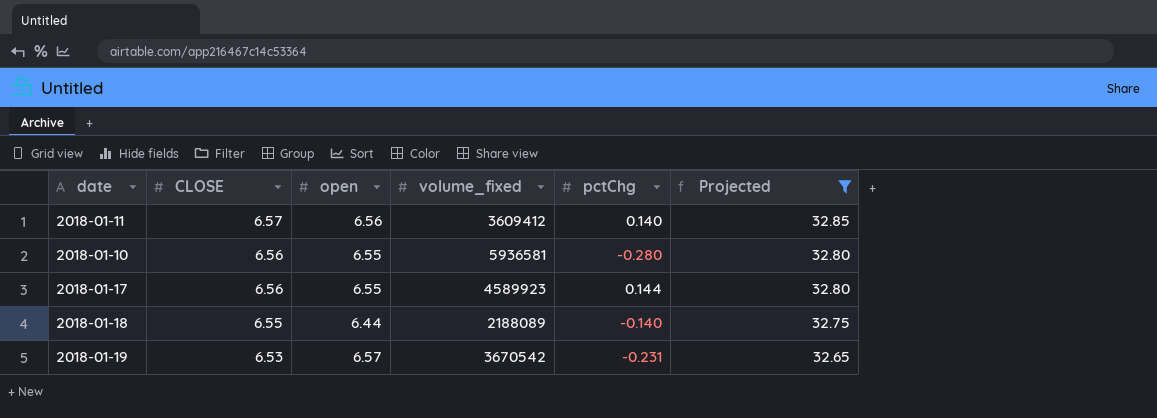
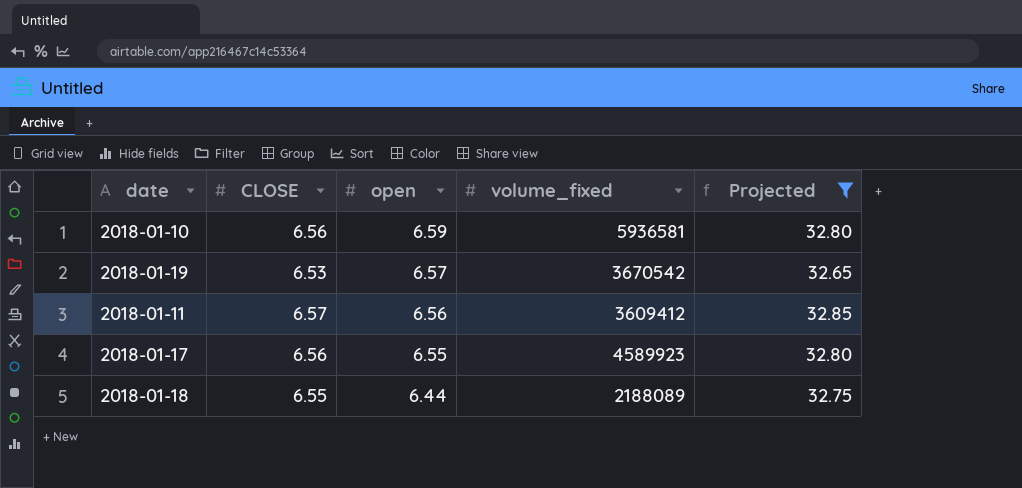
row order: CLOSE descending -> open descending
column pctChg | position: 5 -> none
2018-01-10 | open: 6.55 -> 6.59

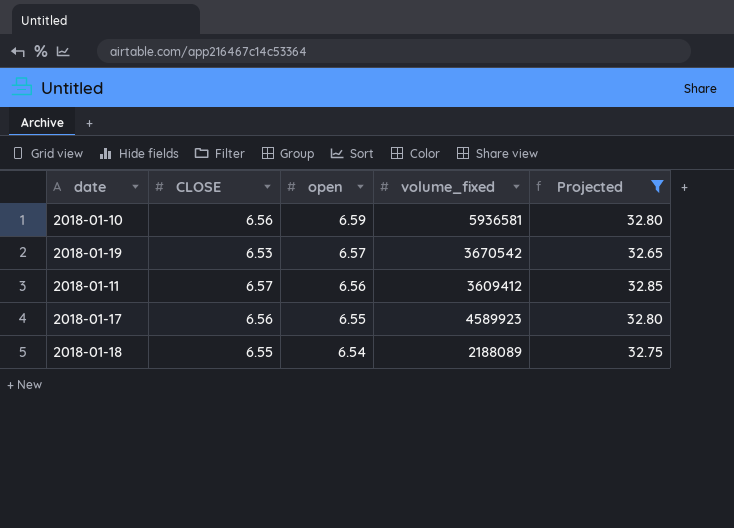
2018-01-18 | open: 6.44 -> 6.54

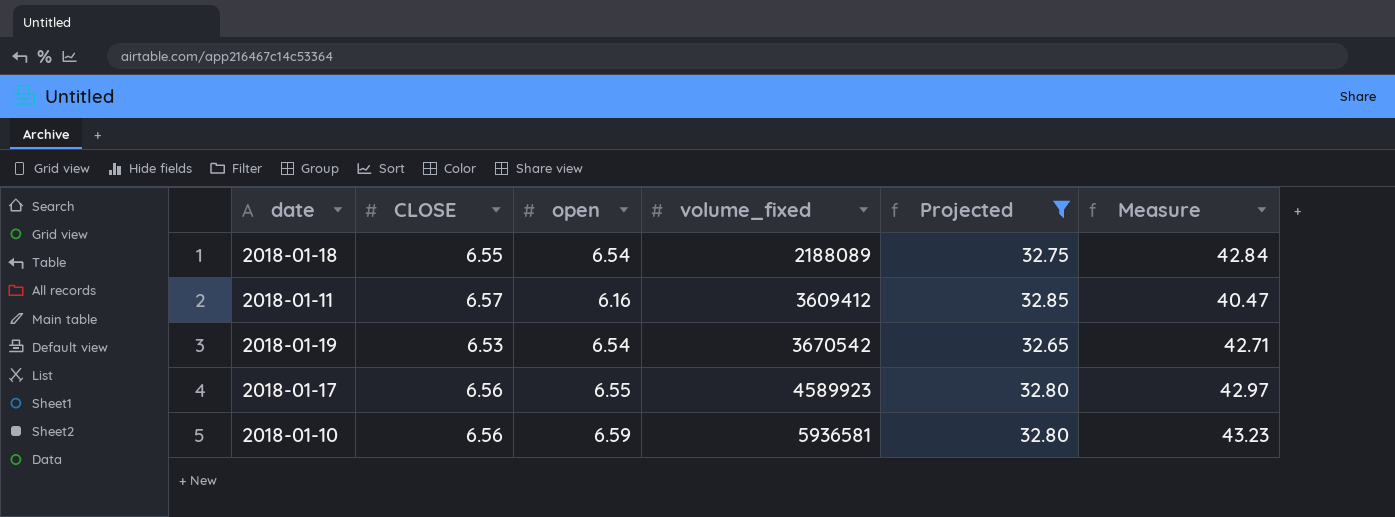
row order: open descending -> volume_fixed ascending
column Measure | formula: none -> [CLOSE] * [open]
2018-01-11 | open: 6.56 -> 6.16
2018-01-19 | open: 6.57 -> 6.54

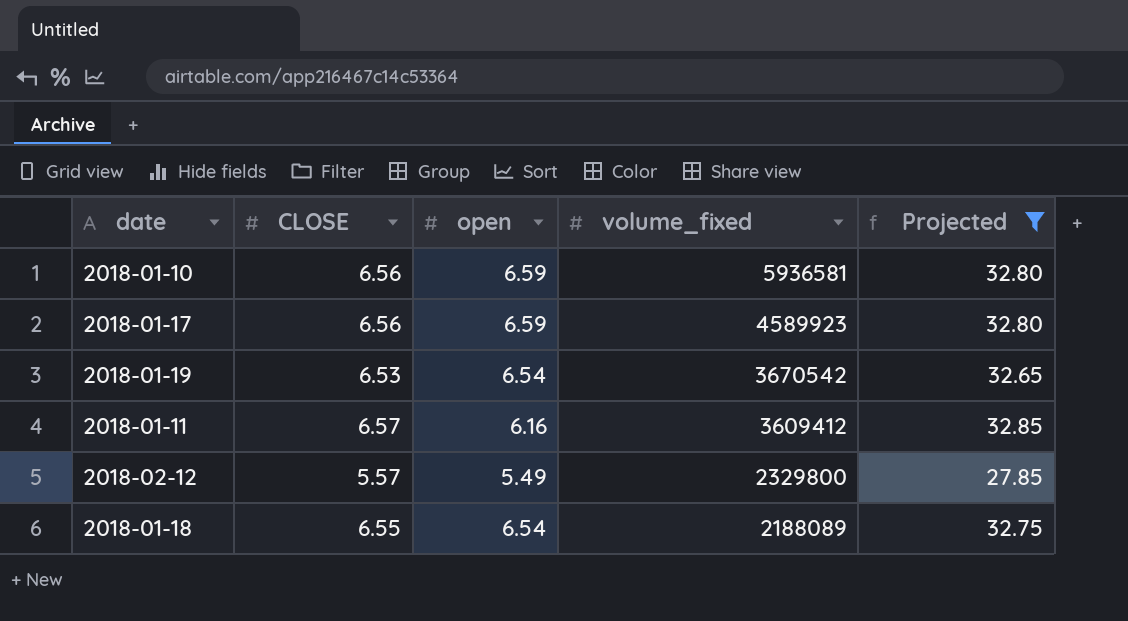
row order: volume_fixed ascending -> volume_fixed descending
column Measure | formula: [CLOSE] * [open] -> none
2018-01-17 | open: 6.55 -> 6.59
row 2018-02-12: none -> 5.57 | 5.49 | 2329800 | 27.85

